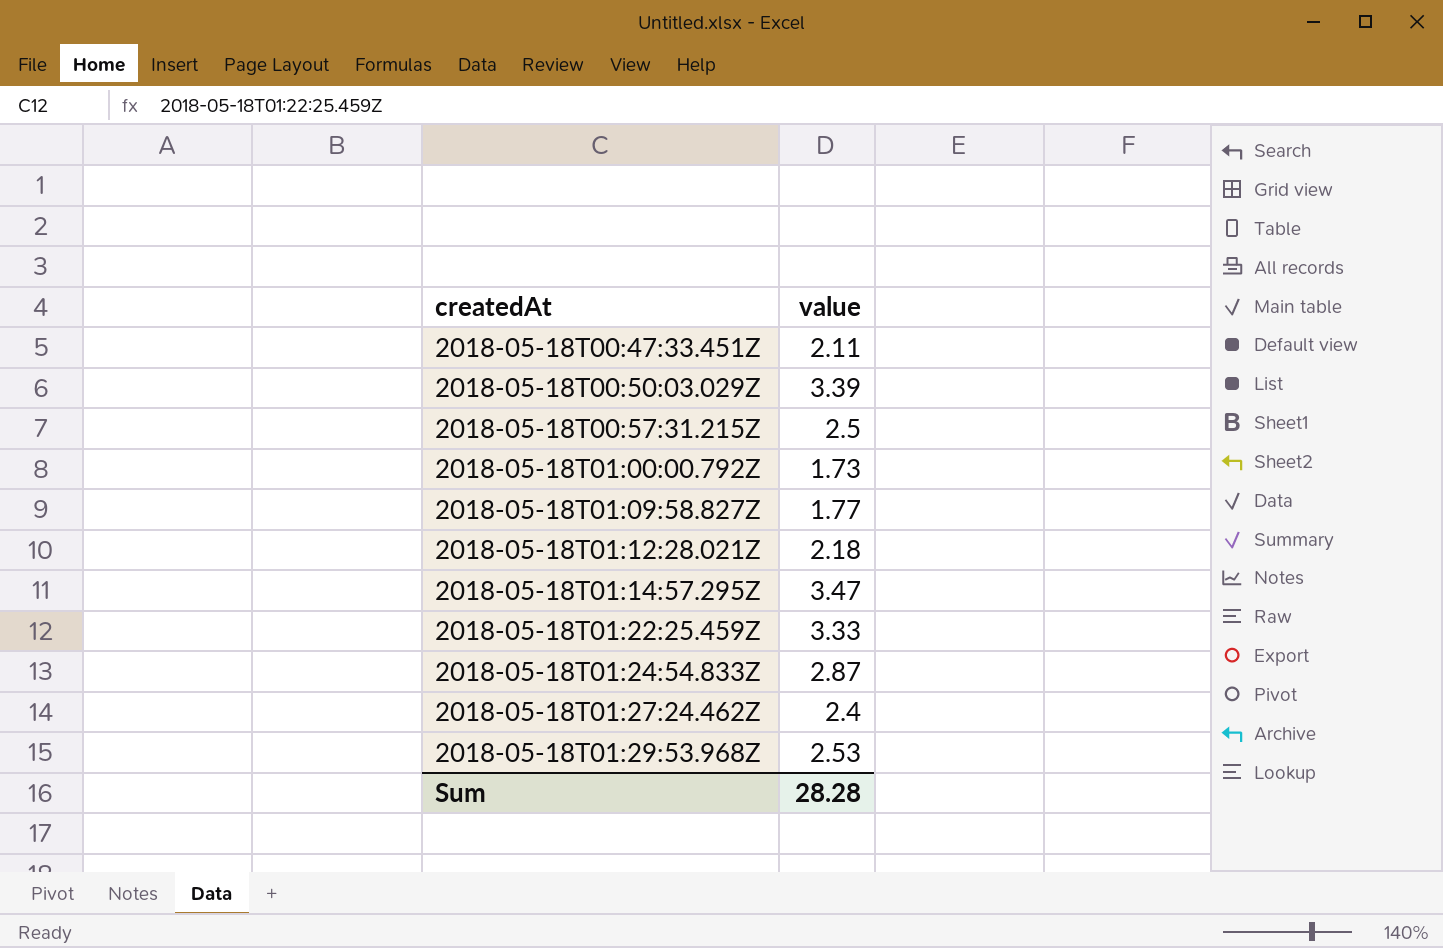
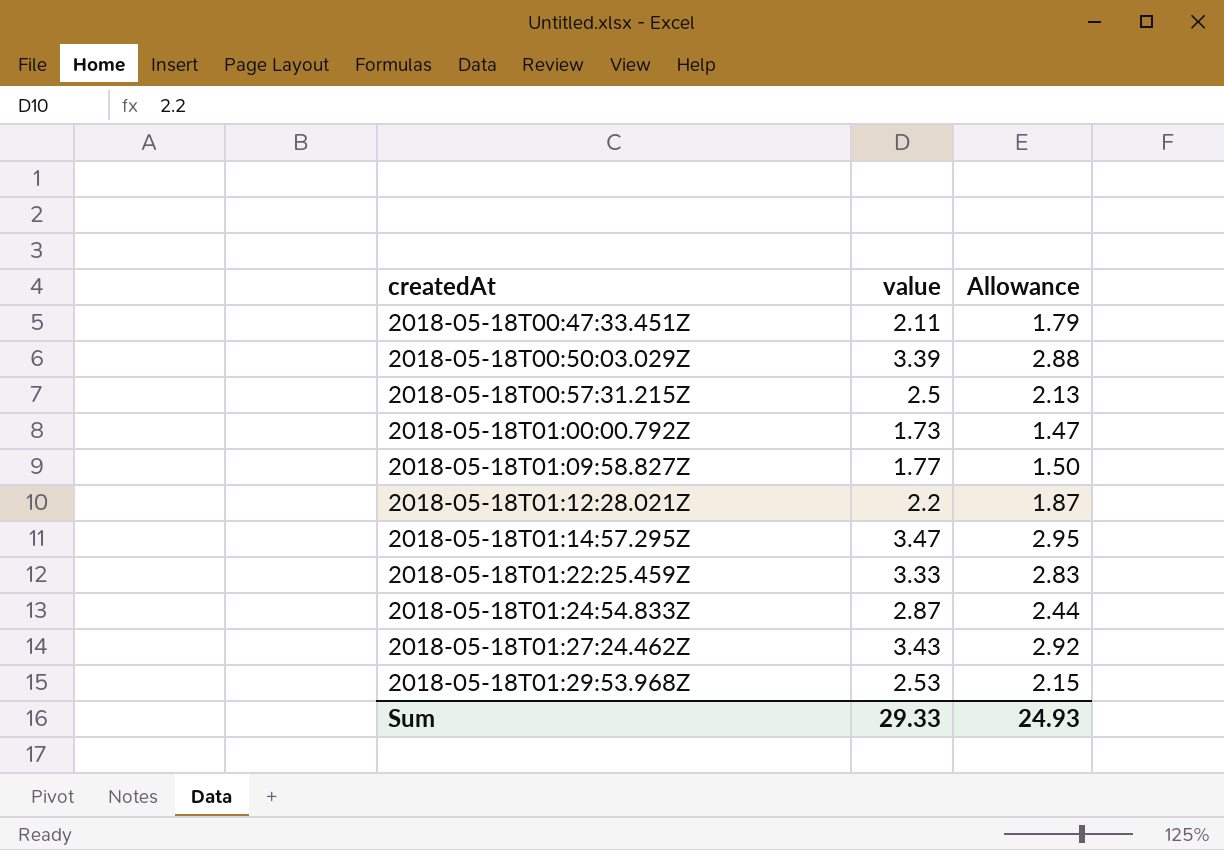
column Allowance | formula: none -> [value] * 0.85
2018-05-18T01:12:28.021Z | value: 2.18 -> 2.2
2018-05-18T01:27:24.462Z | value: 2.4 -> 3.43
Sum | value: 28.28 -> 29.33

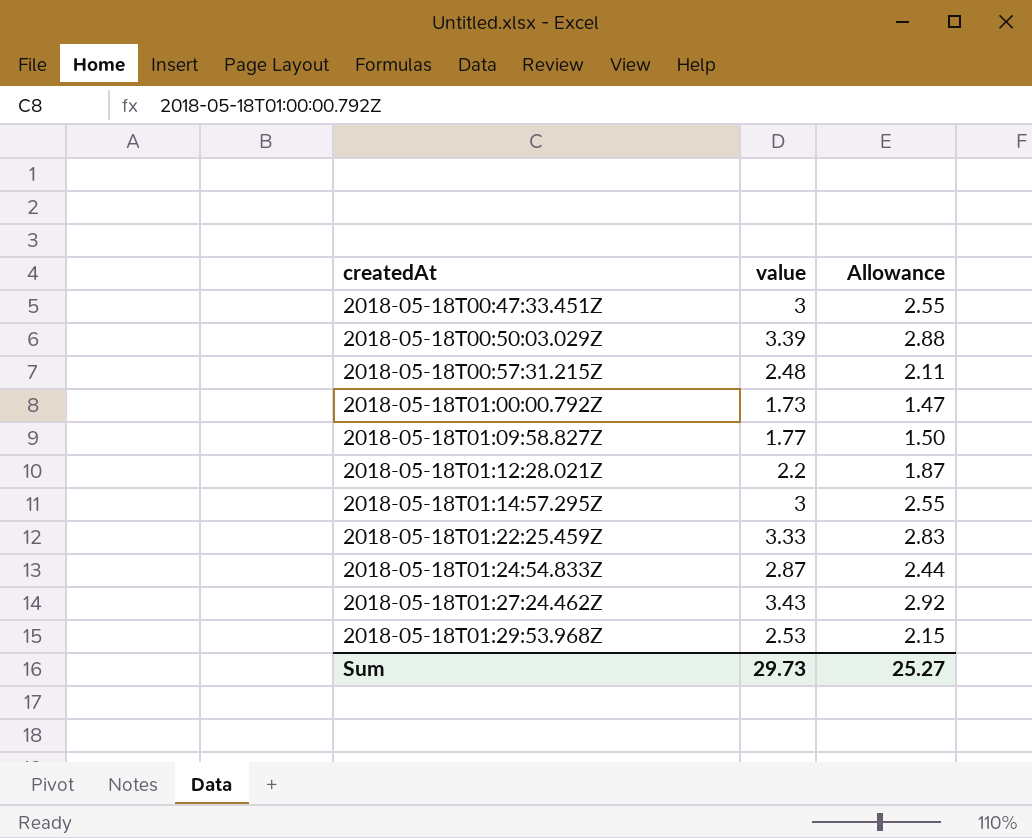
2018-05-18T00:47:33.451Z | value: 2.11 -> 3
2018-05-18T00:47:33.451Z | Allowance: 1.79 -> 2.55
2018-05-18T00:57:31.215Z | value: 2.5 -> 2.48
2018-05-18T00:57:31.215Z | Allowance: 2.13 -> 2.11
2018-05-18T01:14:57.295Z | value: 3.47 -> 3
2018-05-18T01:14:57.295Z | Allowance: 2.95 -> 2.55
Sum | value: 29.33 -> 29.73
Sum | Allowance: 24.93 -> 25.27

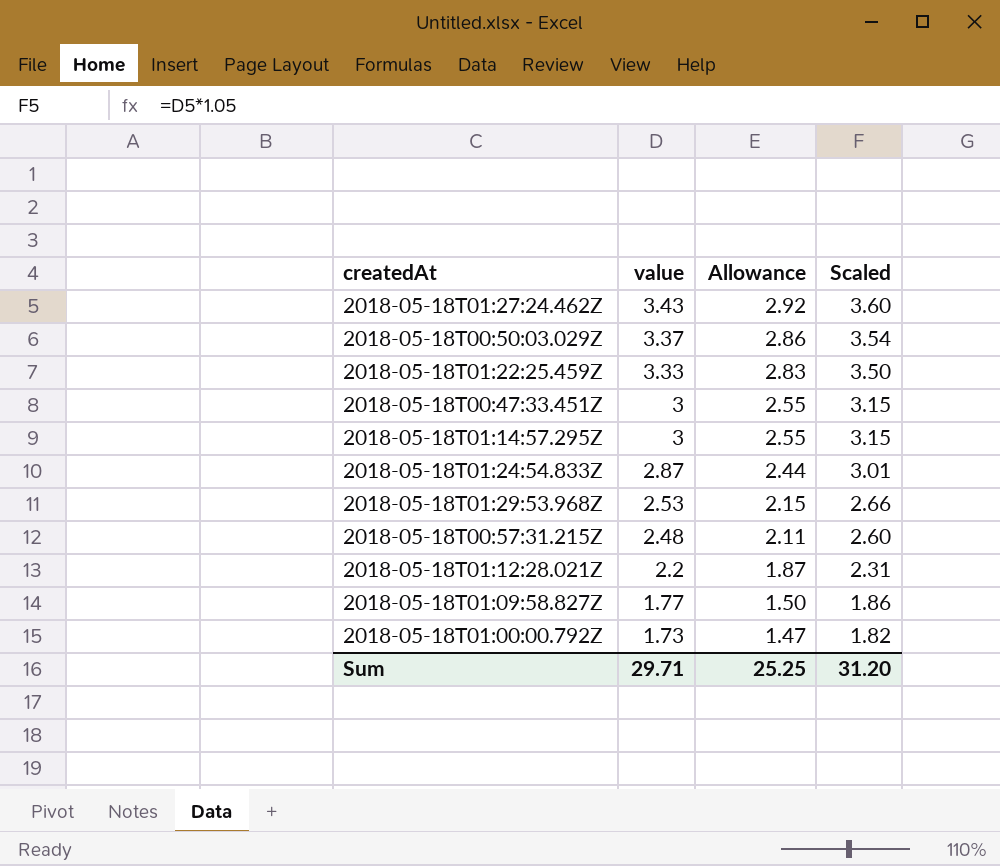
row order: createdAt ascending -> value descending
column Scaled | formula: none -> [value] * 1.05
2018-05-18T00:50:03.029Z | value: 3.39 -> 3.37
2018-05-18T00:50:03.029Z | Allowance: 2.88 -> 2.86
Sum | value: 29.73 -> 29.71
Sum | Allowance: 25.27 -> 25.25

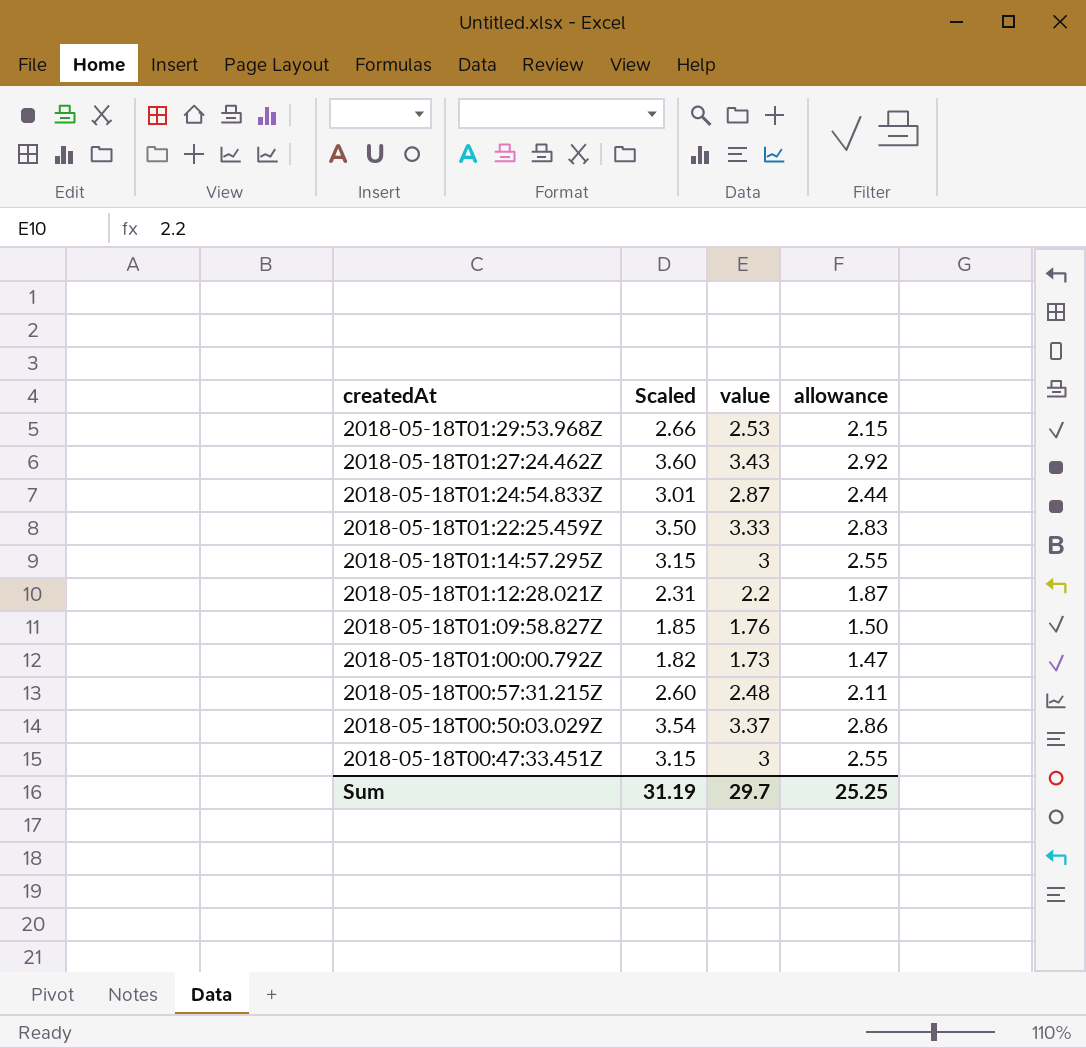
row order: value descending -> createdAt descending
column Scaled | position: 4 -> 2
column name: Allowance -> allowance
2018-05-18T01:09:58.827Z | Scaled: 1.86 -> 1.85
2018-05-18T01:09:58.827Z | value: 1.77 -> 1.76
Sum | Scaled: 31.20 -> 31.19
Sum | value: 29.71 -> 29.7

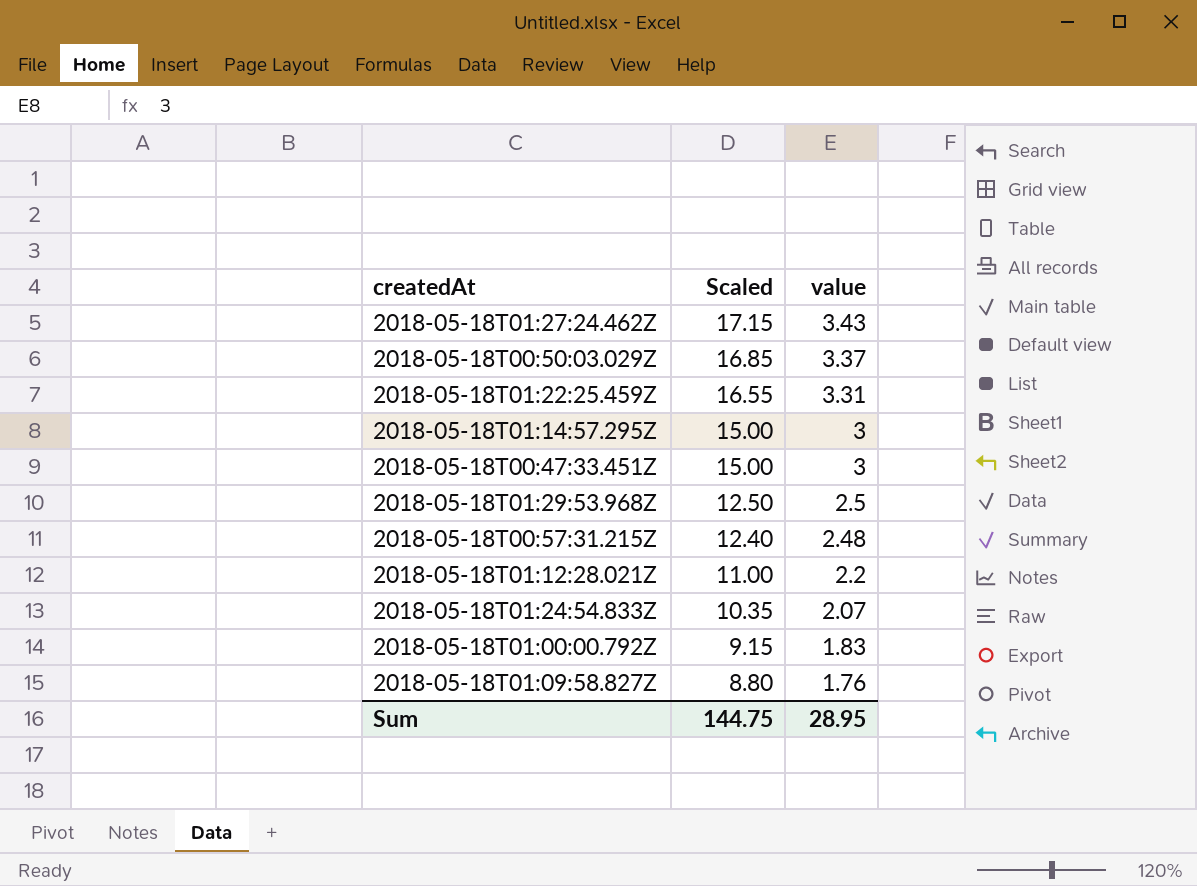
row order: createdAt descending -> Scaled descending
column allowance | formula: [value] * 0.85 -> none
column Scaled | formula: [value] * 1.05 -> [value] * 5
2018-05-18T01:22:25.459Z | value: 3.33 -> 3.31
2018-05-18T01:29:53.968Z | value: 2.53 -> 2.5
2018-05-18T01:24:54.833Z | value: 2.87 -> 2.07
2018-05-18T01:00:00.792Z | value: 1.73 -> 1.83
Sum | Scaled: 31.19 -> 144.75
Sum | value: 29.7 -> 28.95

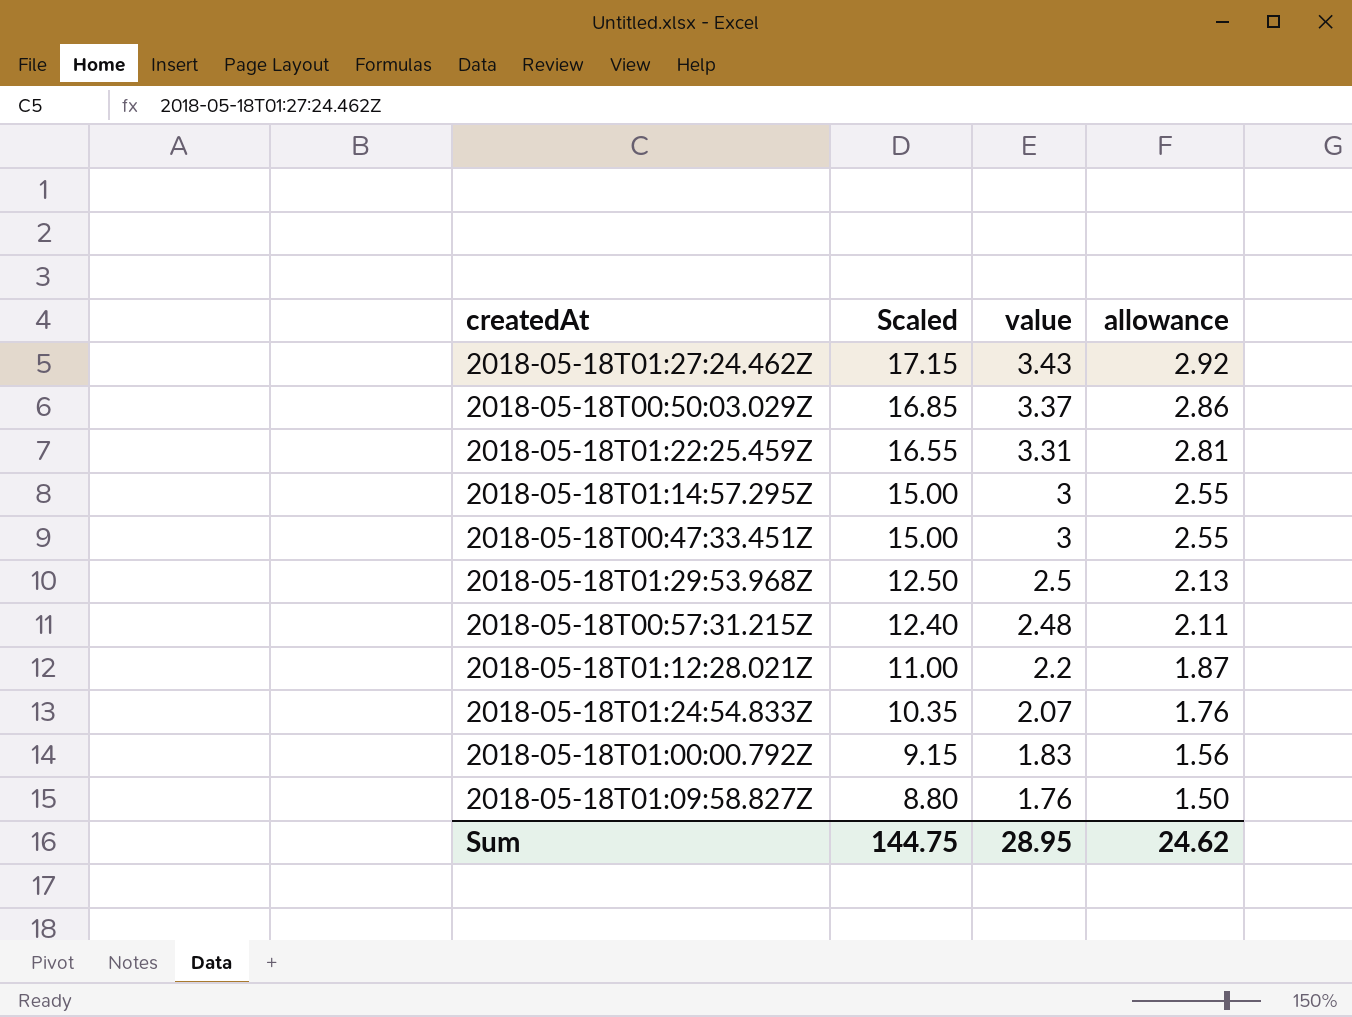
column allowance | formula: none -> [value] * 0.85

